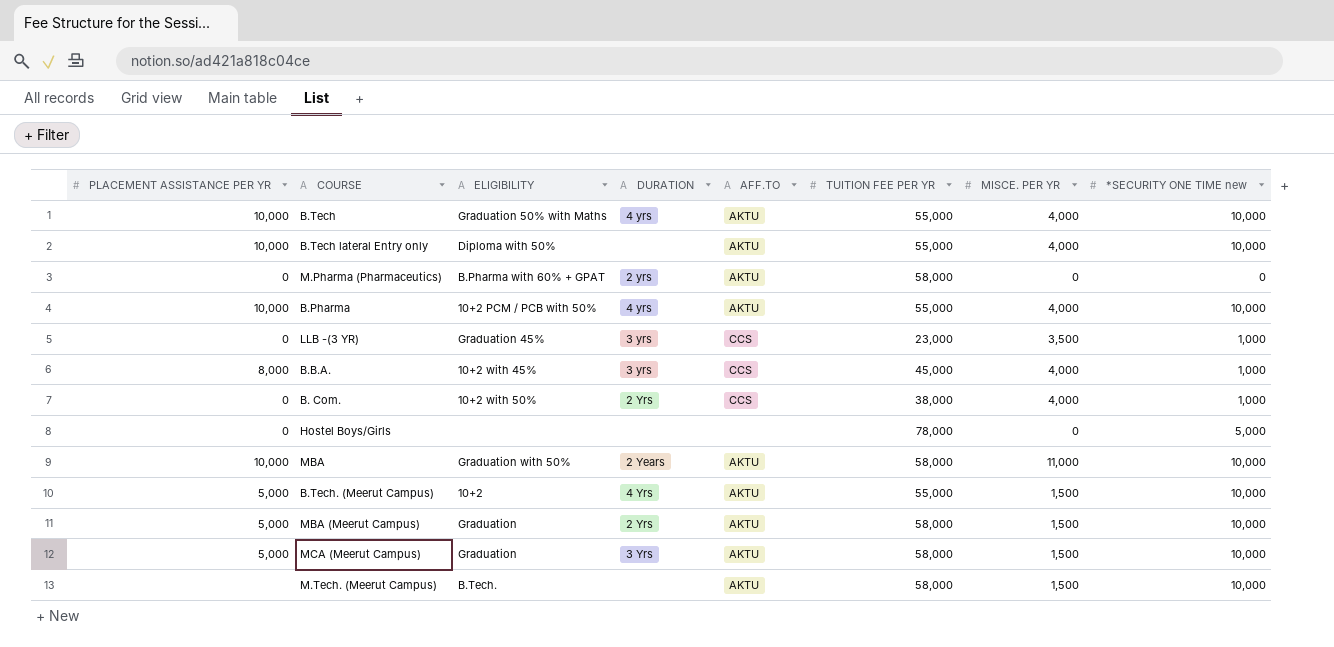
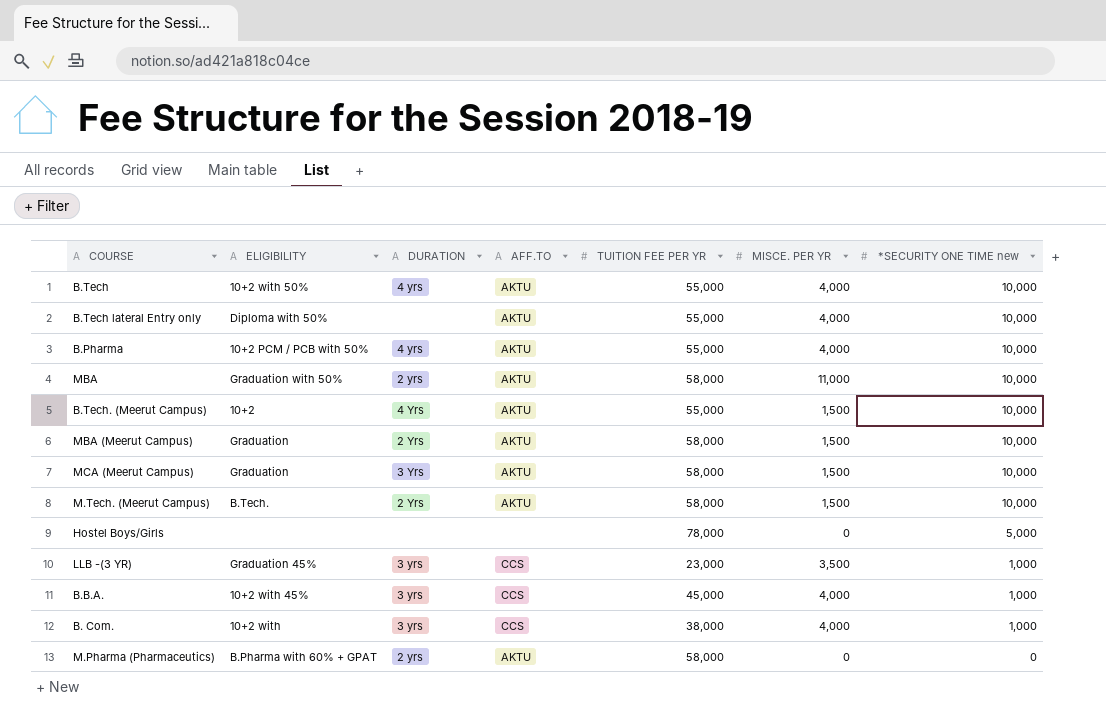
row order: none -> *SECURITY ONE TIME new descending
column PLACEMENT ASSISTANCE PER YR | position: 1 -> none
B.Tech | ELIGIBILITY: Graduation 50% with Maths -> 10+2 with 50%
MBA | DURATION: 2 Years -> 2 yrs
M.Tech. (Meerut Campus) | DURATION: none -> 2 Yrs
B. Com. | ELIGIBILITY: 10+2 with 50% -> 10+2 with
B. Com. | DURATION: 2 Yrs -> 3 yrs

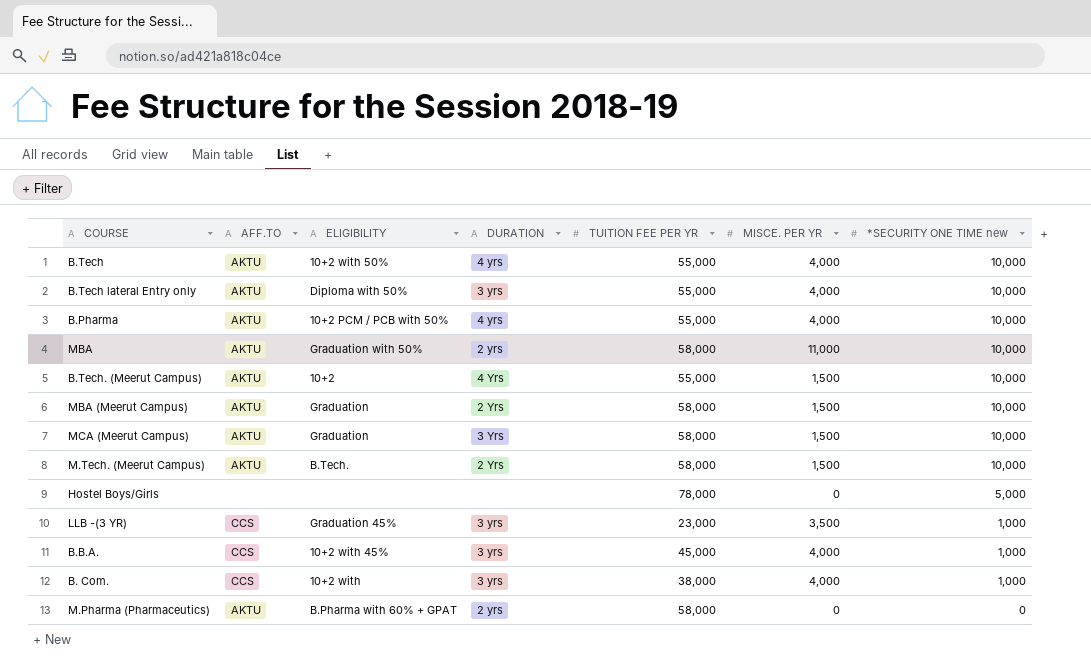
column AFF.TO | position: 4 -> 2
B.Tech lateral Entry only | DURATION: none -> 3 yrs

